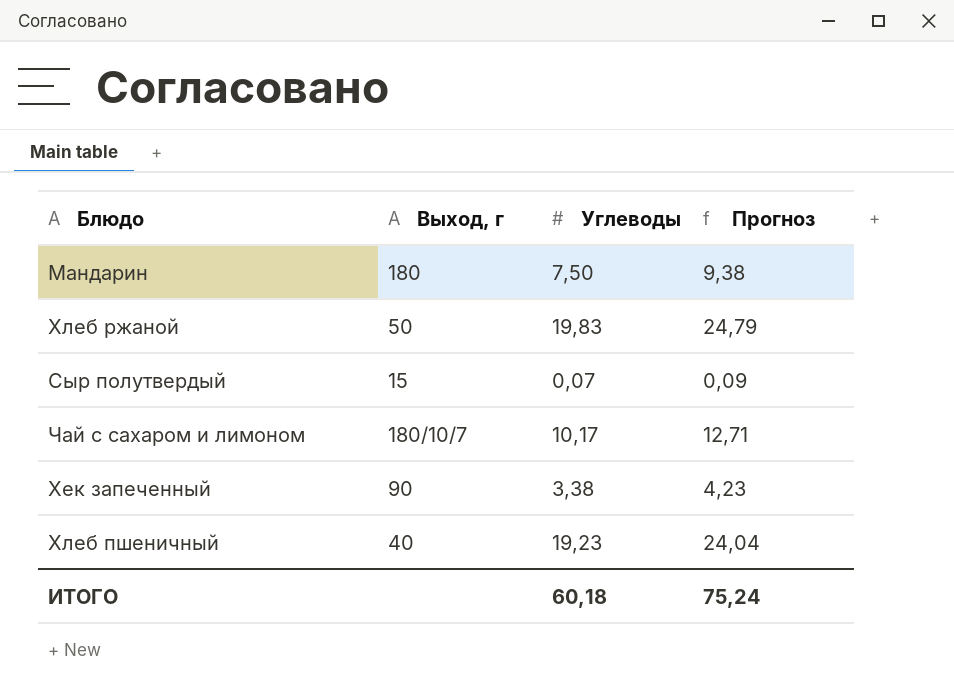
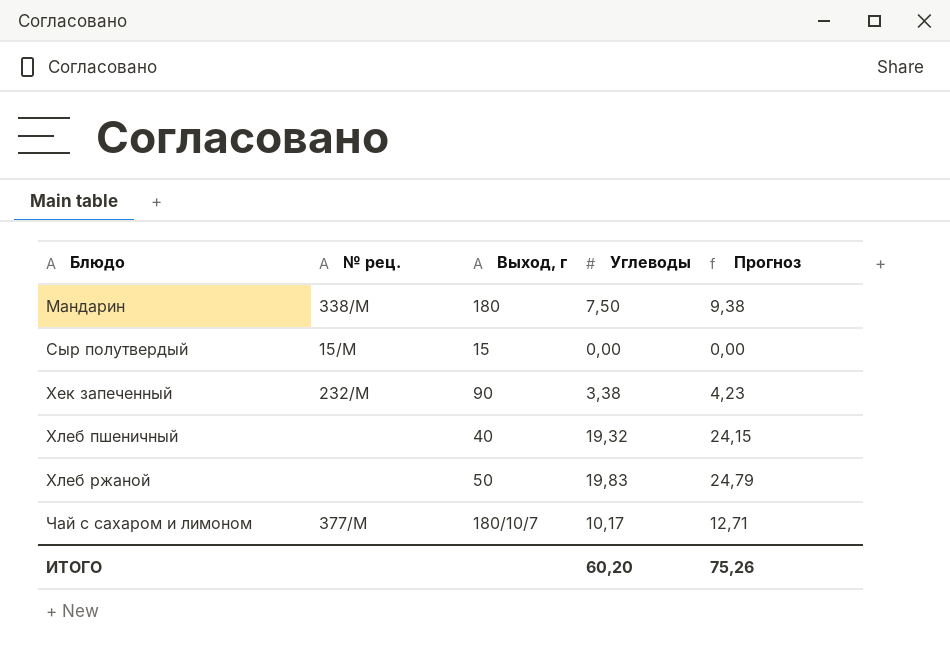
row order: none -> Блюдо ascending
column № рец. | position: none -> 2
Сыр полутвердый | Углеводы: 0,07 -> 0,00
Сыр полутвердый | Прогноз: 0,09 -> 0,00
Хлеб пшеничный | Углеводы: 19,23 -> 19,32
Хлеб пшеничный | Прогноз: 24,04 -> 24,15
ИТОГО | Углеводы: 60,18 -> 60,20
ИТОГО | Прогноз: 75,24 -> 75,26

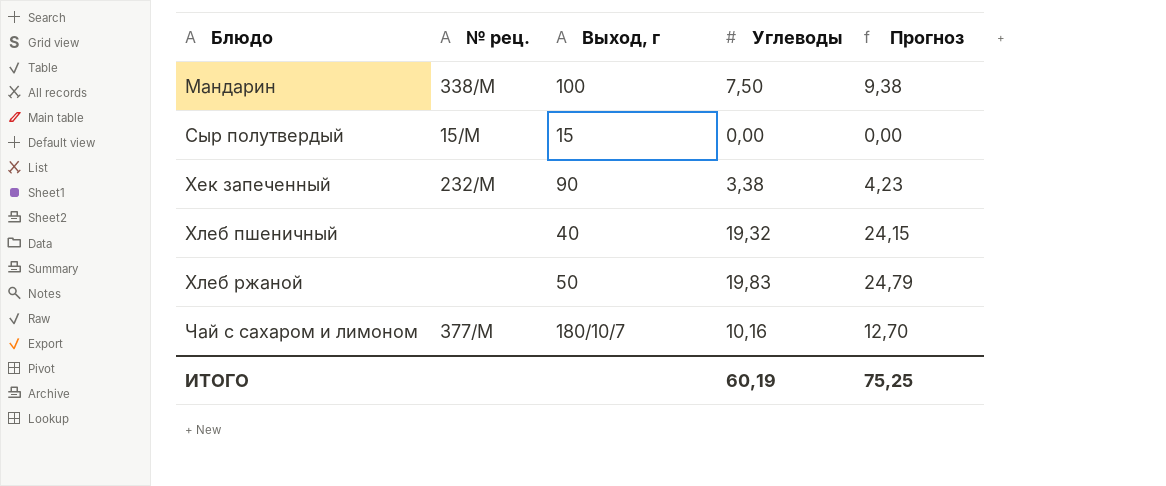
Мандарин | Выход, г: 180 -> 100
Чай с сахаром и лимоном | Углеводы: 10,17 -> 10,16
Чай с сахаром и лимоном | Прогноз: 12,71 -> 12,70
ИТОГО | Углеводы: 60,20 -> 60,19
ИТОГО | Прогноз: 75,26 -> 75,25

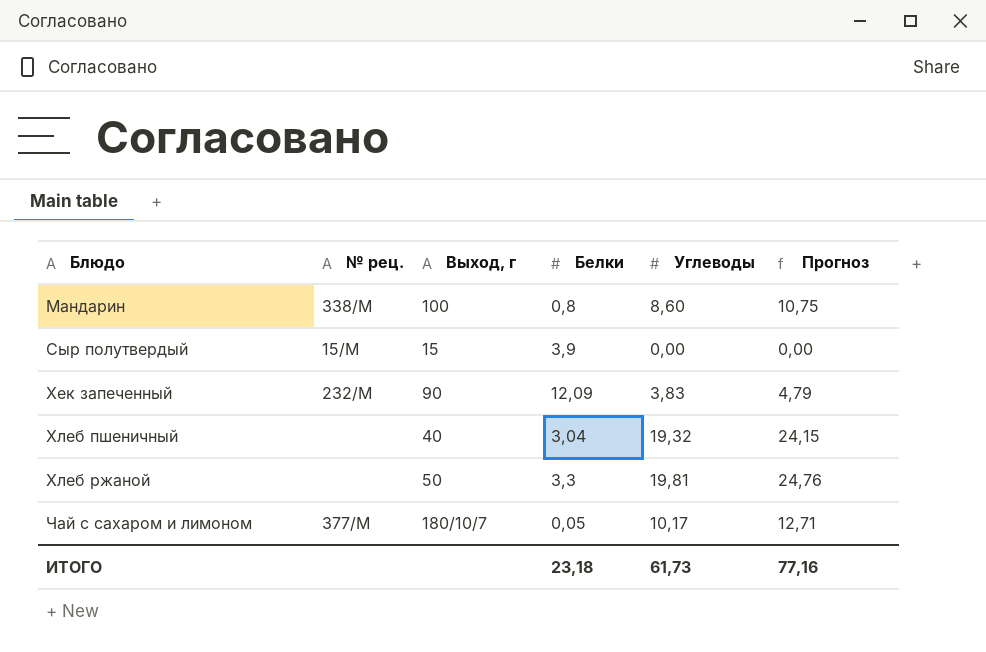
column Белки | position: none -> 4
Мандарин | Углеводы: 7,50 -> 8,60
Мандарин | Прогноз: 9,38 -> 10,75
Хек запеченный | Углеводы: 3,38 -> 3,83
Хек запеченный | Прогноз: 4,23 -> 4,79
Хлеб ржаной | Углеводы: 19,83 -> 19,81
Хлеб ржаной | Прогноз: 24,79 -> 24,76
Чай с сахаром и лимоном | Углеводы: 10,16 -> 10,17
Чай с сахаром и лимоном | Прогноз: 12,70 -> 12,71
ИТОГО | Углеводы: 60,19 -> 61,73
ИТОГО | Прогноз: 75,25 -> 77,16

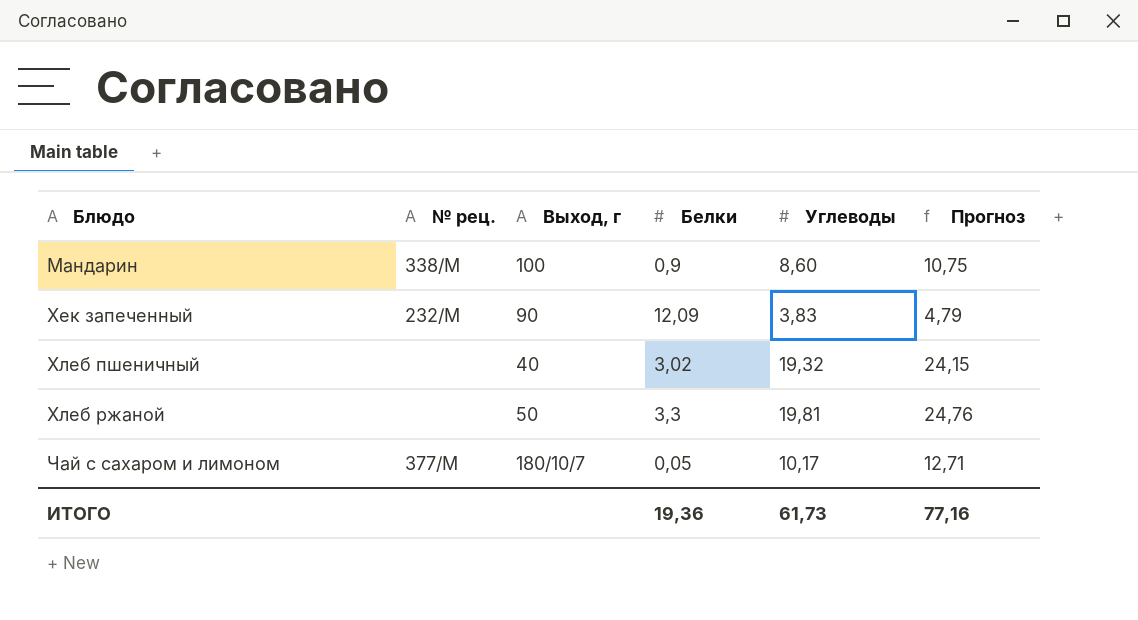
row Сыр полутвердый: 15/М | 15 | 3,9 | 0,00 | 0,00 -> none
Мандарин | Белки: 0,8 -> 0,9
Хлеб пшеничный | Белки: 3,04 -> 3,02
ИТОГО | Белки: 23,18 -> 19,36

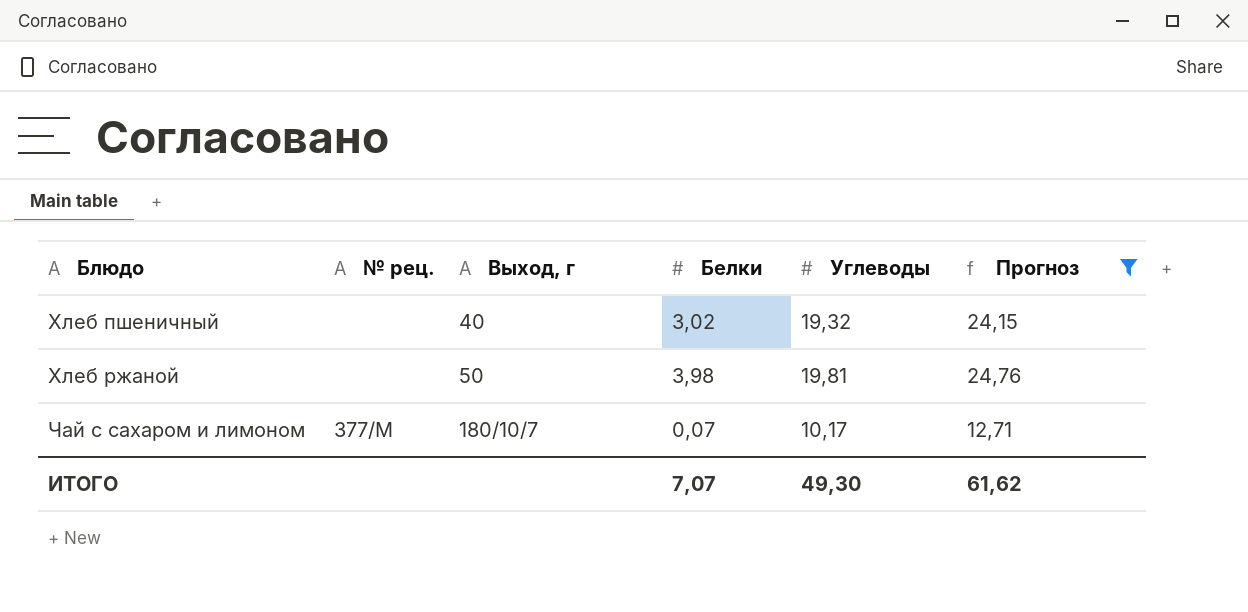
filter: none -> Прогноз >= 12,71
Хлеб ржаной | Белки: 3,3 -> 3,98
Чай с сахаром и лимоном | Белки: 0,05 -> 0,07
ИТОГО | Белки: 19,36 -> 7,07
ИТОГО | Углеводы: 61,73 -> 49,30
ИТОГО | Прогноз: 77,16 -> 61,62

